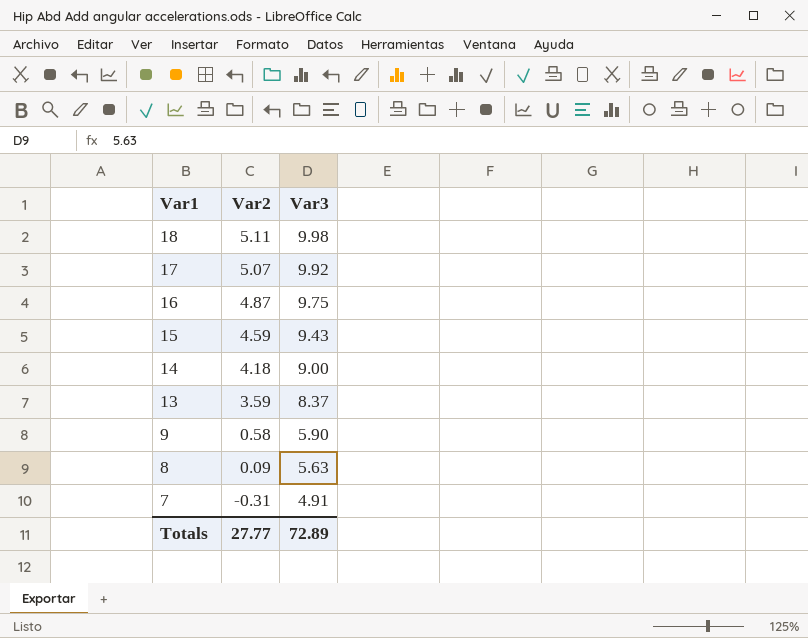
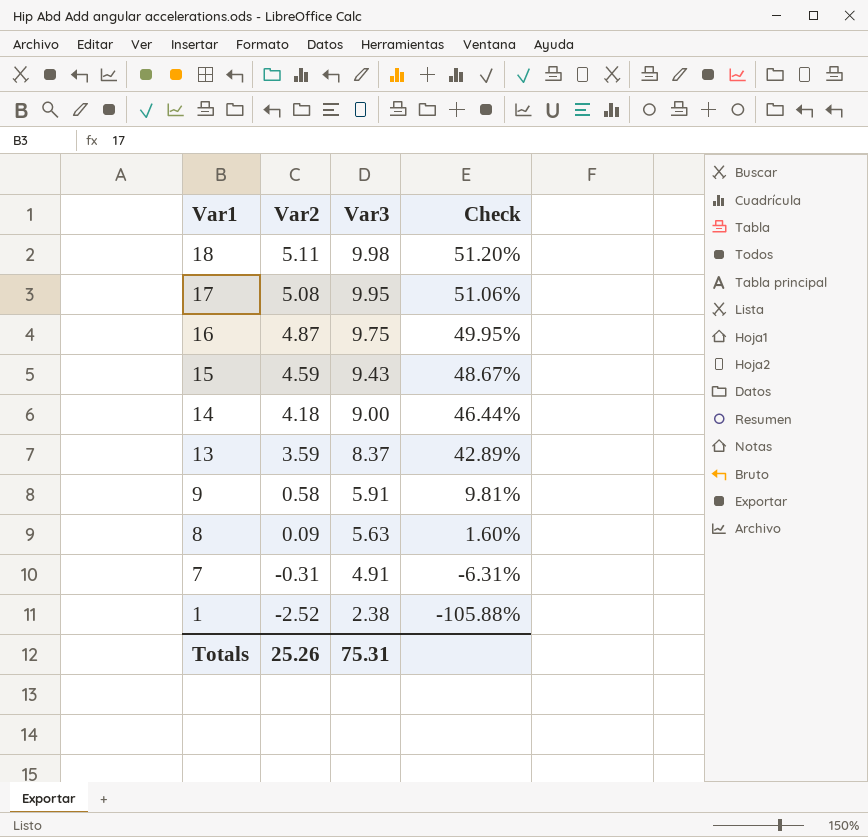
column Check | formula: none -> [Var2] / [Var3]
17 | Var2: 5.07 -> 5.08
17 | Var3: 9.92 -> 9.95
9 | Var3: 5.90 -> 5.91
row 1: none -> -2.52 | 2.38 | -105.88%
Totals | Var2: 27.77 -> 25.26
Totals | Var3: 72.89 -> 75.31

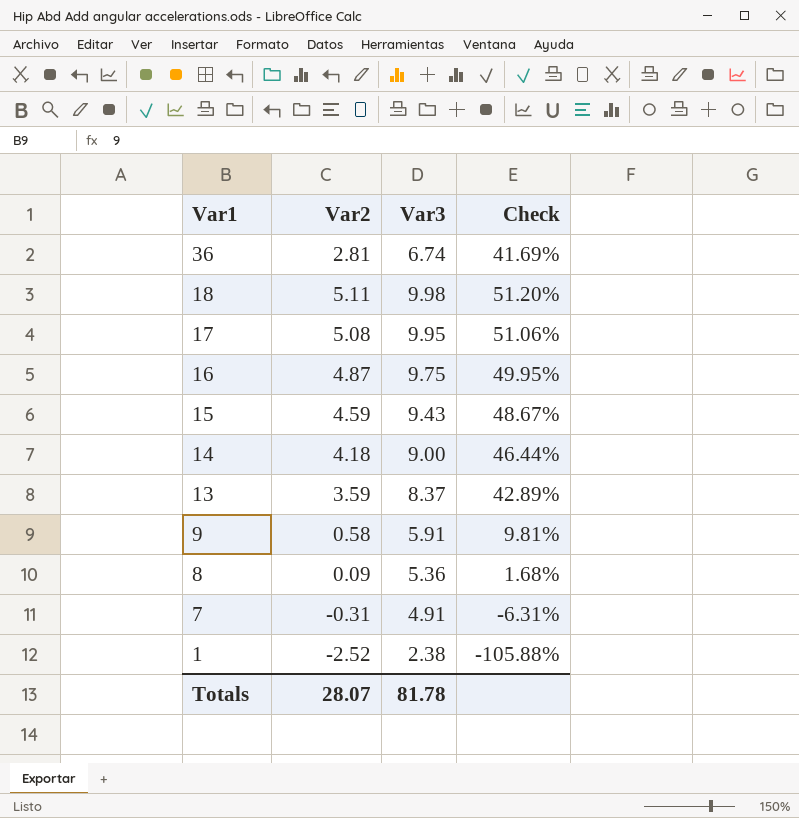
row 36: none -> 2.81 | 6.74 | 41.69%
8 | Var3: 5.63 -> 5.36
8 | Check: 1.60% -> 1.68%
Totals | Var2: 25.26 -> 28.07
Totals | Var3: 75.31 -> 81.78

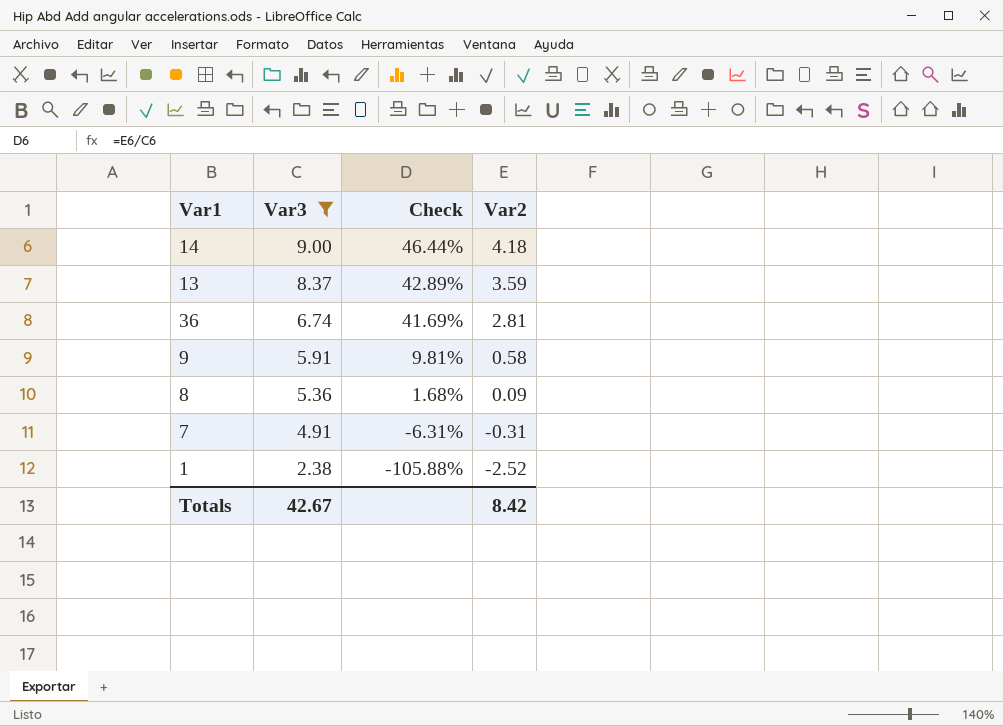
filter: none -> Var3 <= 9.00
row order: Var1 descending -> Var3 descending
column Var2 | position: 2 -> 4
Totals | Var3: 81.78 -> 42.67
Totals | Var2: 28.07 -> 8.42

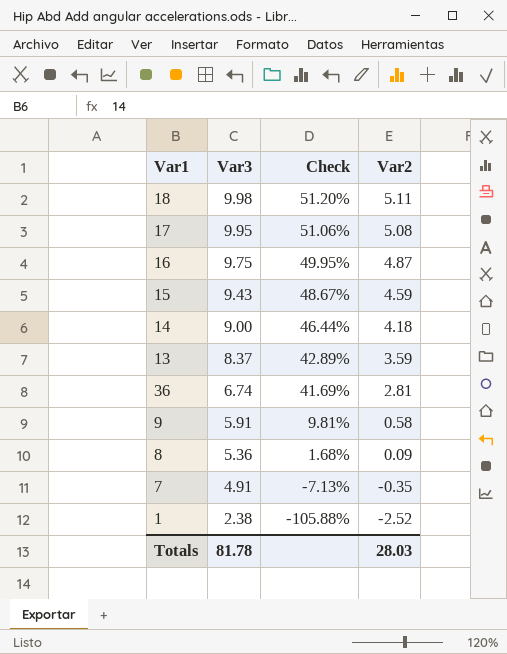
filter: Var3 <= 9.00 -> none
7 | Check: -6.31% -> -7.13%
7 | Var2: -0.31 -> -0.35
Totals | Var3: 42.67 -> 81.78
Totals | Var2: 8.42 -> 28.03

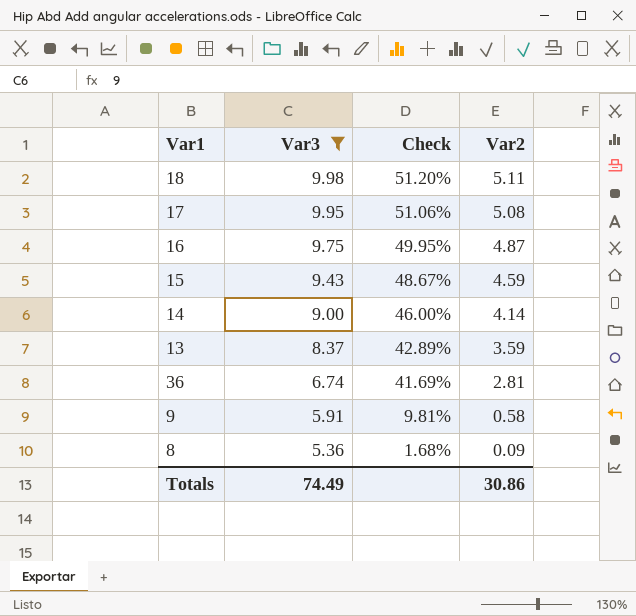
filter: none -> Var3 >= 5.36
14 | Check: 46.44% -> 46.00%
14 | Var2: 4.18 -> 4.14
Totals | Var3: 81.78 -> 74.49
Totals | Var2: 28.03 -> 30.86

